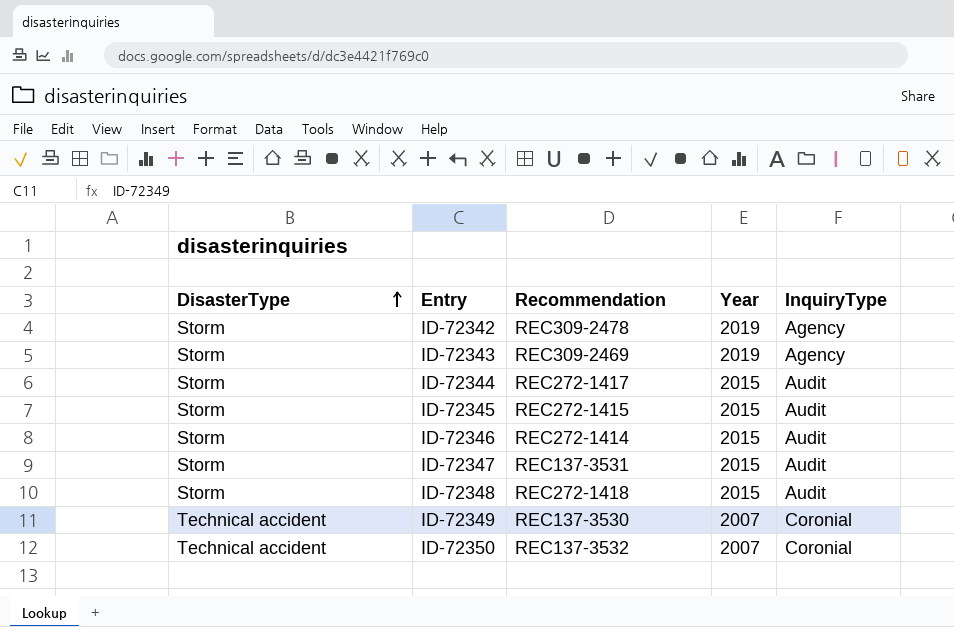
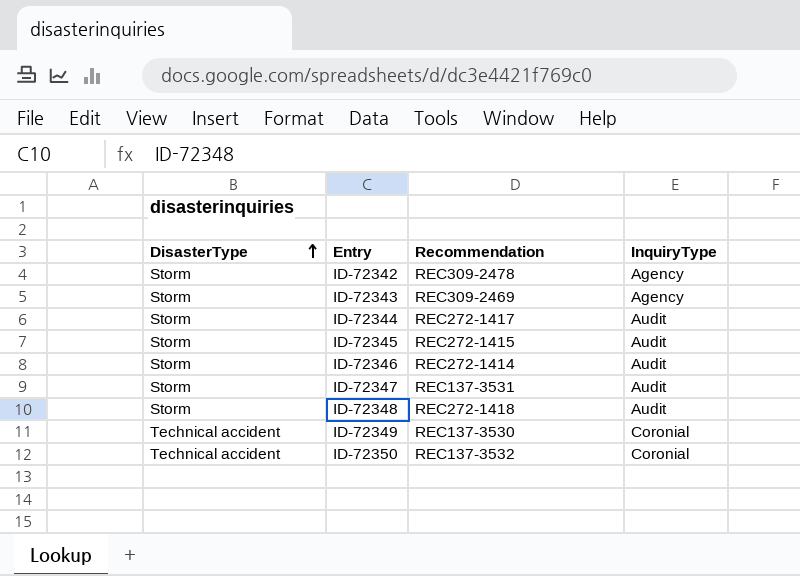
column Year | position: 4 -> none

